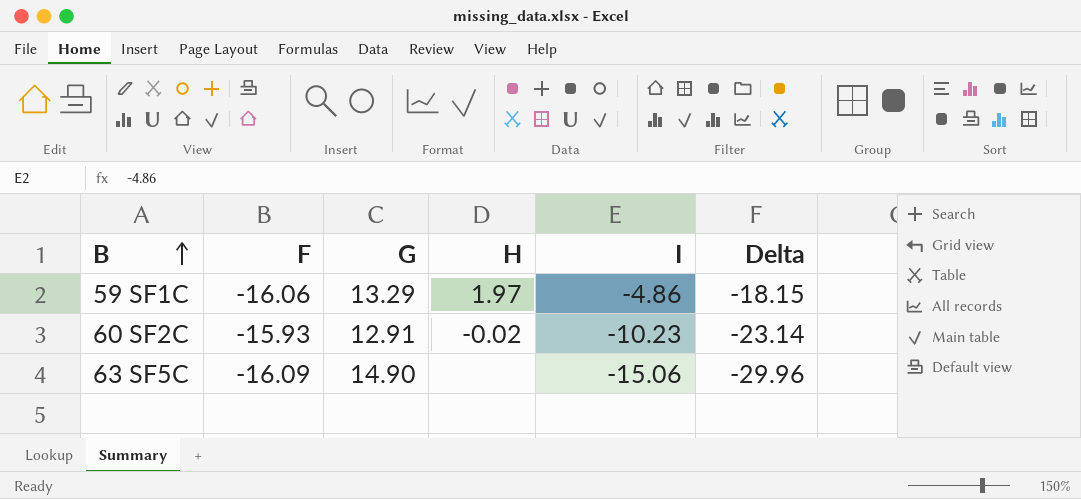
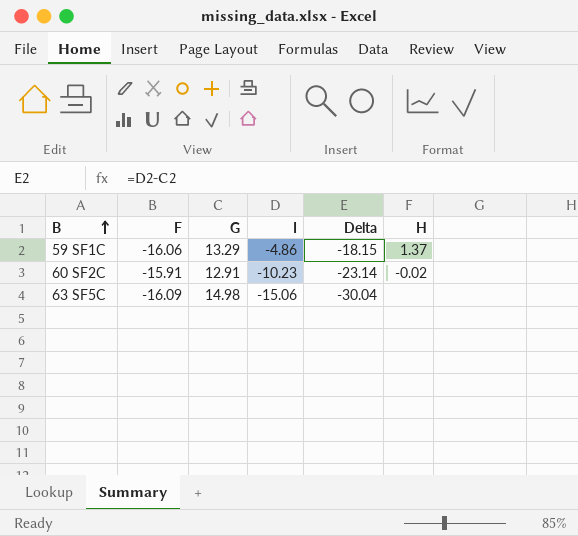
column H | position: 4 -> 6
59 SF1C | H: 1.97 -> 1.37
60 SF2C | F: -15.93 -> -15.91
63 SF5C | G: 14.90 -> 14.98
63 SF5C | Delta: -29.96 -> -30.04

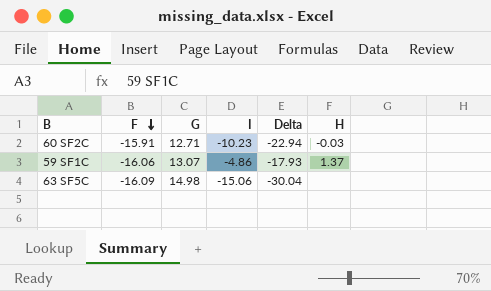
row order: B ascending -> F descending
60 SF2C | G: 12.91 -> 12.71
60 SF2C | Delta: -23.14 -> -22.94
60 SF2C | H: -0.02 -> -0.03
59 SF1C | G: 13.29 -> 13.07
59 SF1C | Delta: -18.15 -> -17.93

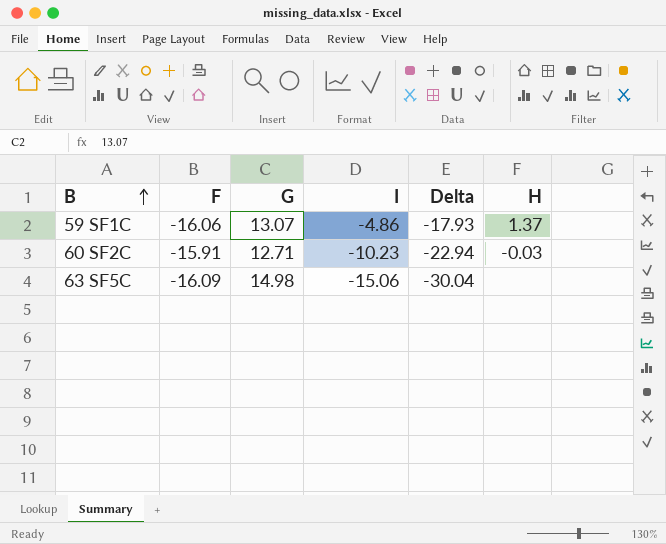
row order: F descending -> B ascending

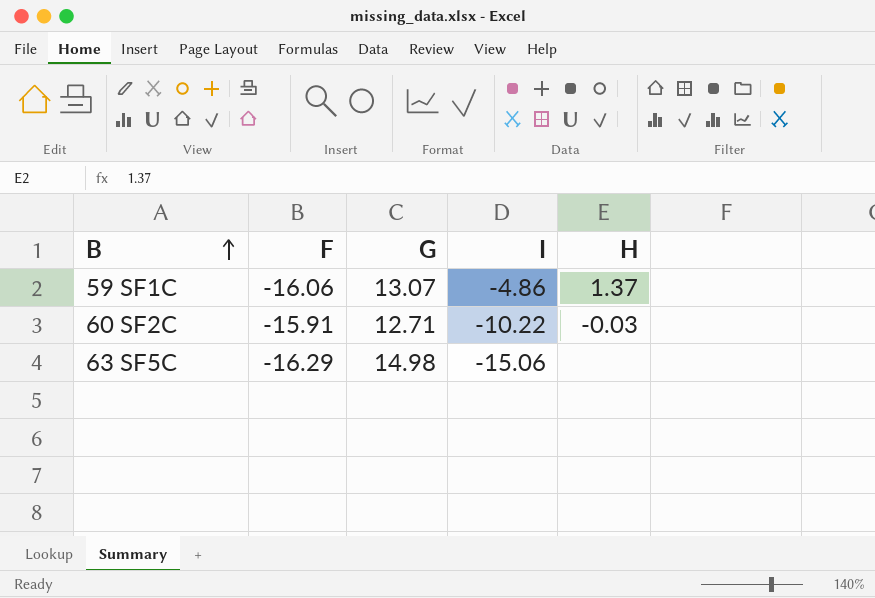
column Delta | formula: [I] - [G] -> none
60 SF2C | I: -10.23 -> -10.22
63 SF5C | F: -16.09 -> -16.29

